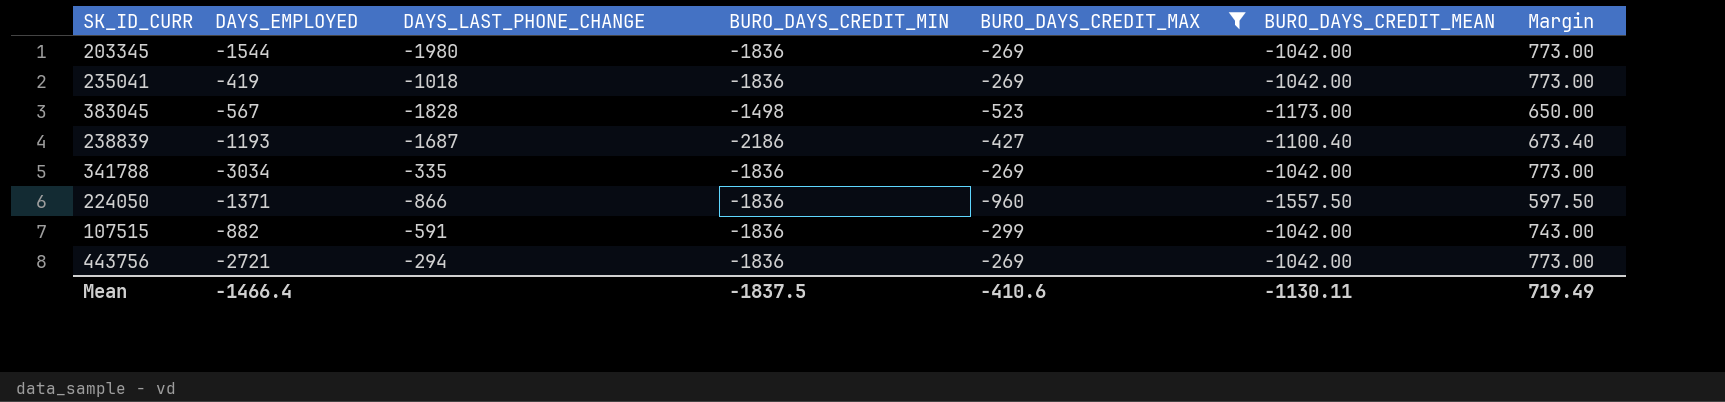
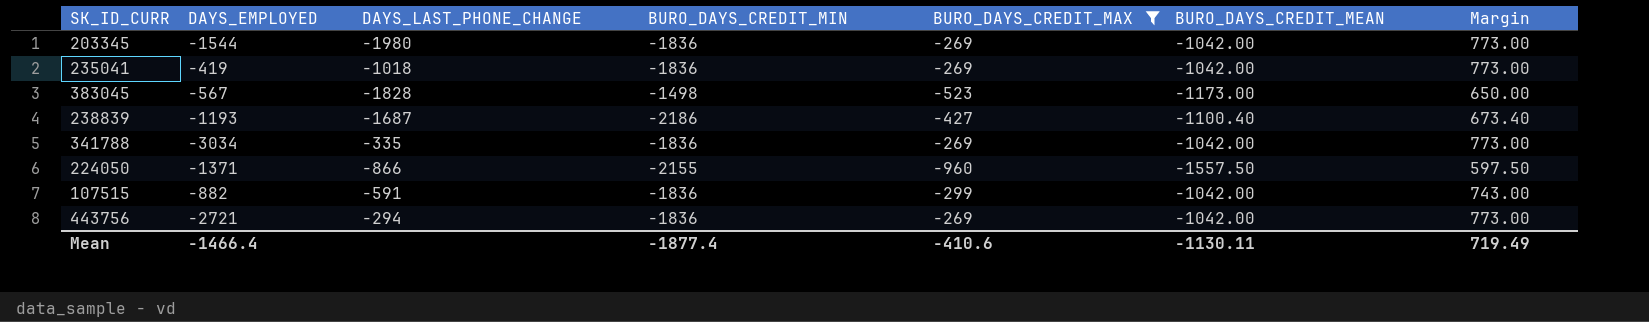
224050 | BURO_DAYS_CREDIT_MIN: -1836 -> -2155
Mean | BURO_DAYS_CREDIT_MIN: -1837.5 -> -1877.4

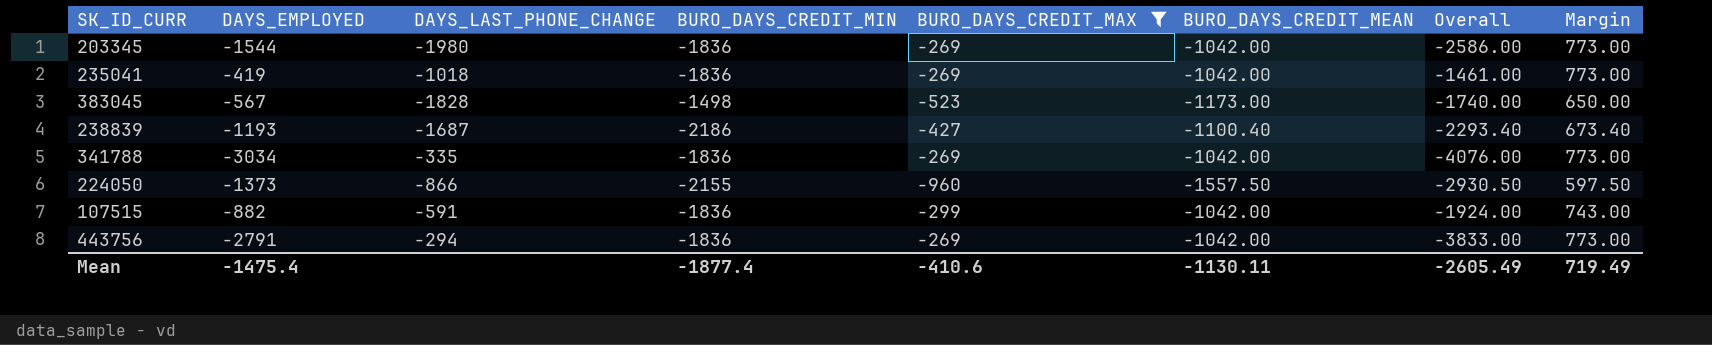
column Overall | formula: none -> [DAYS_EMPLOYED] + [BURO_DAYS_CREDIT_MEAN]
224050 | DAYS_EMPLOYED: -1371 -> -1373
443756 | DAYS_EMPLOYED: -2721 -> -2791
Mean | DAYS_EMPLOYED: -1466.4 -> -1475.4

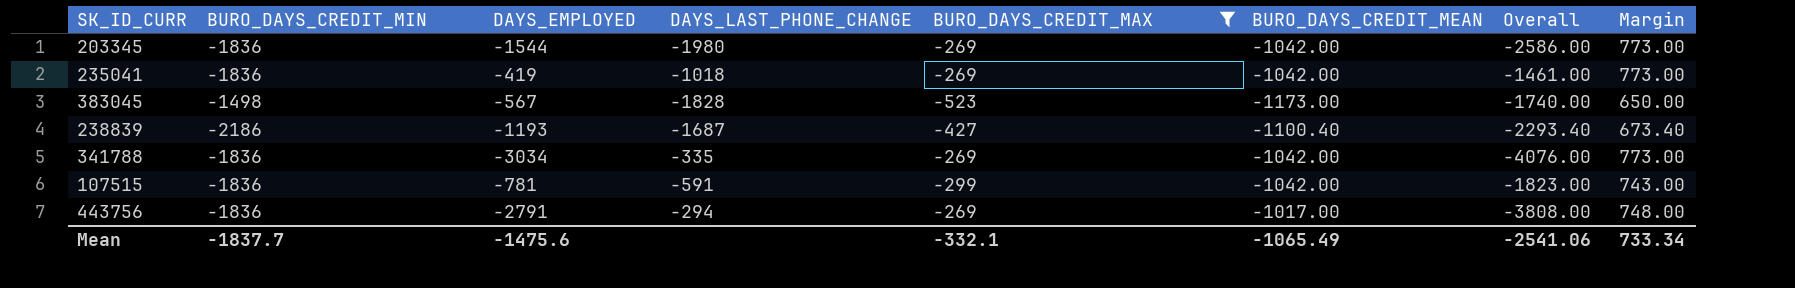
column BURO_DAYS_CREDIT_MIN | position: 4 -> 2
row 224050: -1373 | -866 | -2155 | -960 | -1557.50 | -2930.50 | 597.50 -> none
107515 | DAYS_EMPLOYED: -882 -> -781
107515 | Overall: -1924.00 -> -1823.00
443756 | BURO_DAYS_CREDIT_MEAN: -1042.00 -> -1017.00
443756 | Overall: -3833.00 -> -3808.00
443756 | Margin: 773.00 -> 748.00
Mean | BURO_DAYS_CREDIT_MIN: -1877.4 -> -1837.7
Mean | DAYS_EMPLOYED: -1475.4 -> -1475.6
Mean | BURO_DAYS_CREDIT_MAX: -410.6 -> -332.1
Mean | BURO_DAYS_CREDIT_MEAN: -1130.11 -> -1065.49
Mean | Overall: -2605.49 -> -2541.06
Mean | Margin: 719.49 -> 733.34

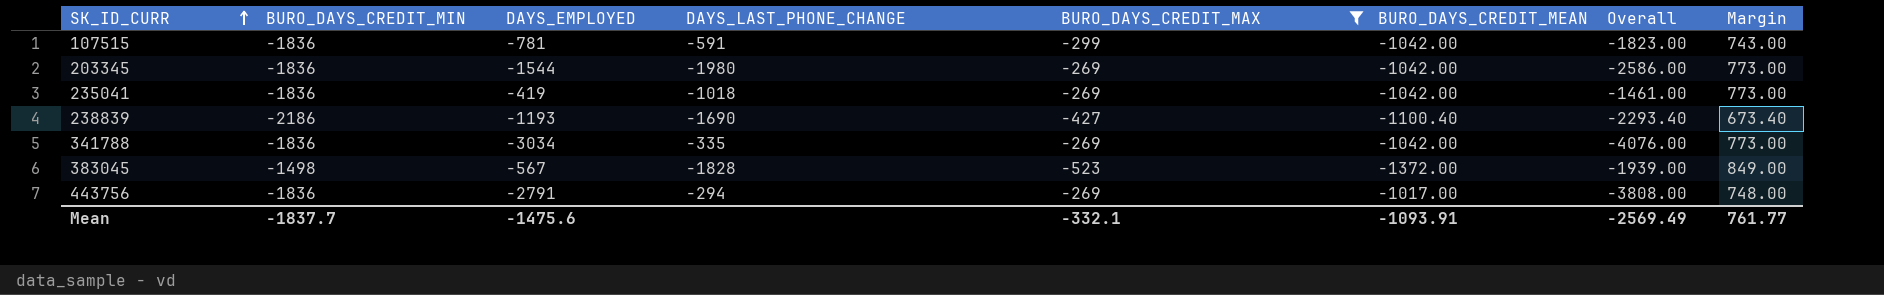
row order: none -> SK_ID_CURR ascending
238839 | DAYS_LAST_PHONE_CHANGE: -1687 -> -1690
383045 | BURO_DAYS_CREDIT_MEAN: -1173.00 -> -1372.00
383045 | Overall: -1740.00 -> -1939.00
383045 | Margin: 650.00 -> 849.00
Mean | BURO_DAYS_CREDIT_MEAN: -1065.49 -> -1093.91
Mean | Overall: -2541.06 -> -2569.49
Mean | Margin: 733.34 -> 761.77

